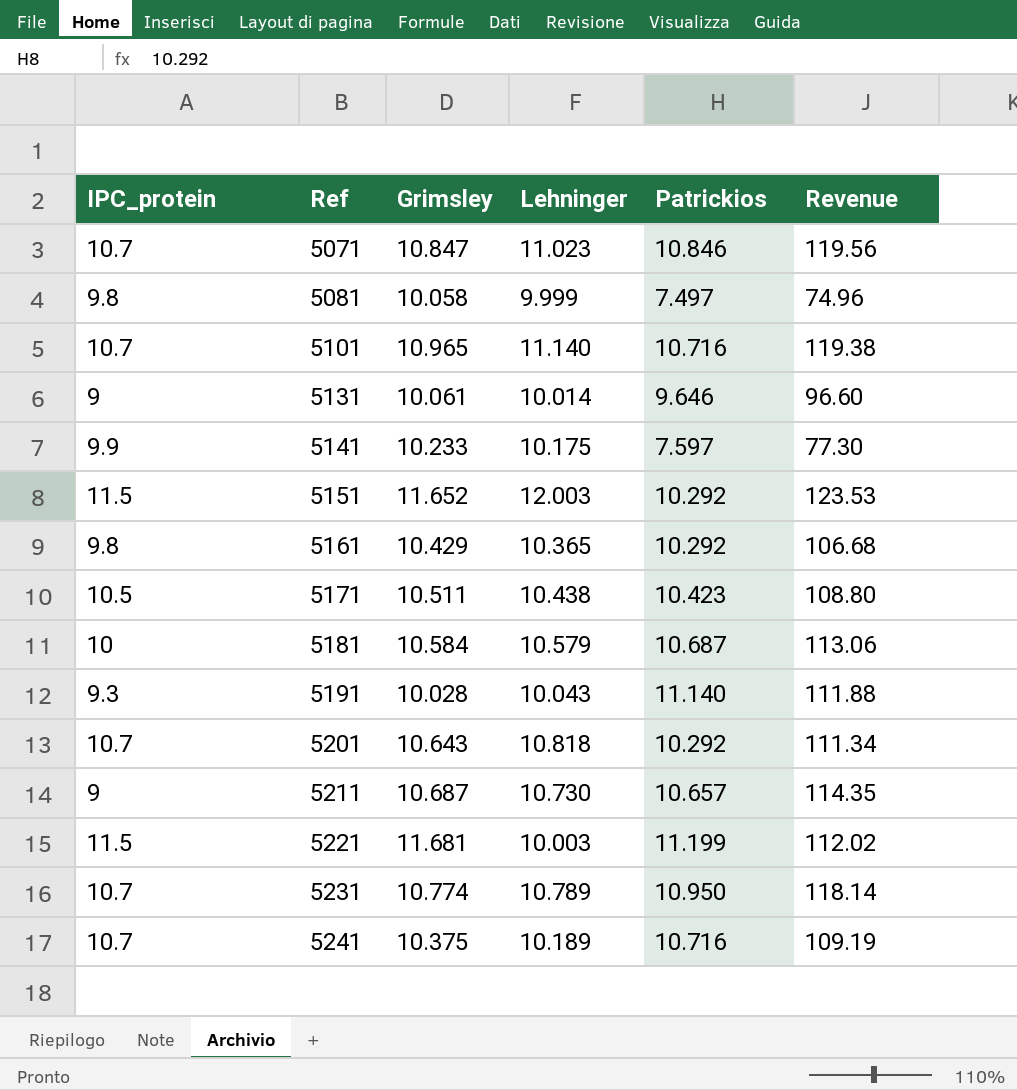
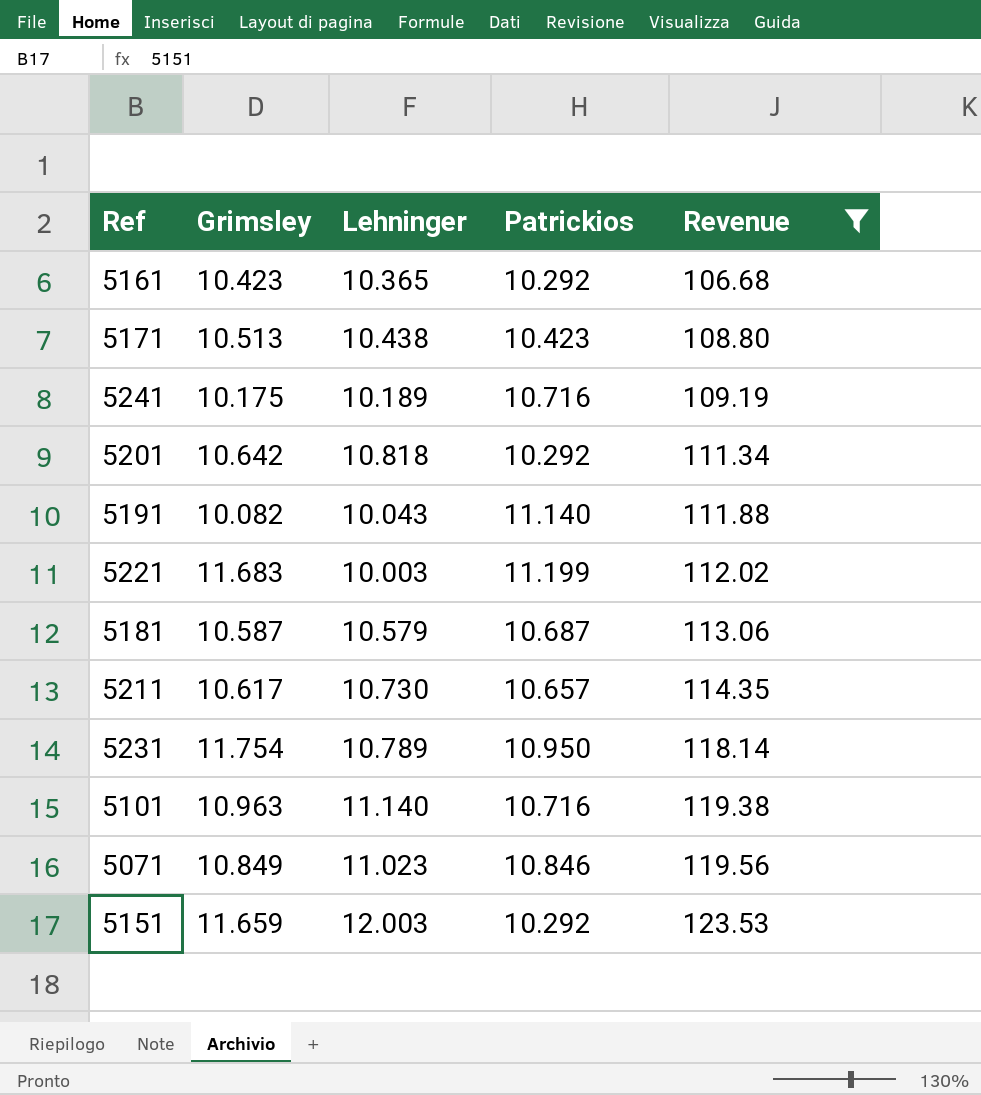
filter: none -> Revenue >= 106.68
row order: Ref ascending -> Revenue ascending
column IPC_protein | position: 1 -> none
5161 | Grimsley: 10.429 -> 10.423
5171 | Grimsley: 10.511 -> 10.513
5241 | Grimsley: 10.375 -> 10.175
5201 | Grimsley: 10.643 -> 10.642
5191 | Grimsley: 10.028 -> 10.082
5221 | Grimsley: 11.681 -> 11.683
5181 | Grimsley: 10.584 -> 10.587
5211 | Grimsley: 10.687 -> 10.617
5231 | Grimsley: 10.774 -> 11.754
5101 | Grimsley: 10.965 -> 10.963
5071 | Grimsley: 10.847 -> 10.849
5151 | Grimsley: 11.652 -> 11.659

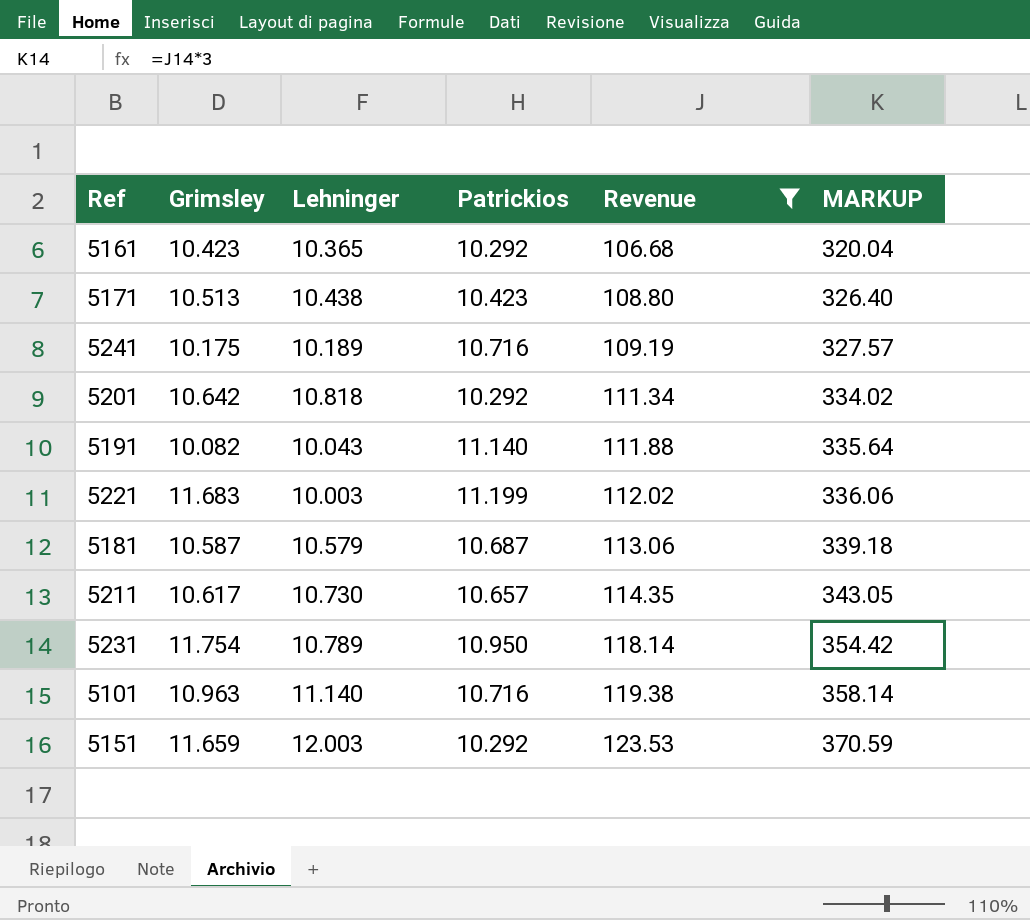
column MARKUP | formula: none -> [Revenue] * 3
row 5071: 10.849 | 11.023 | 10.846 | 119.56 -> none

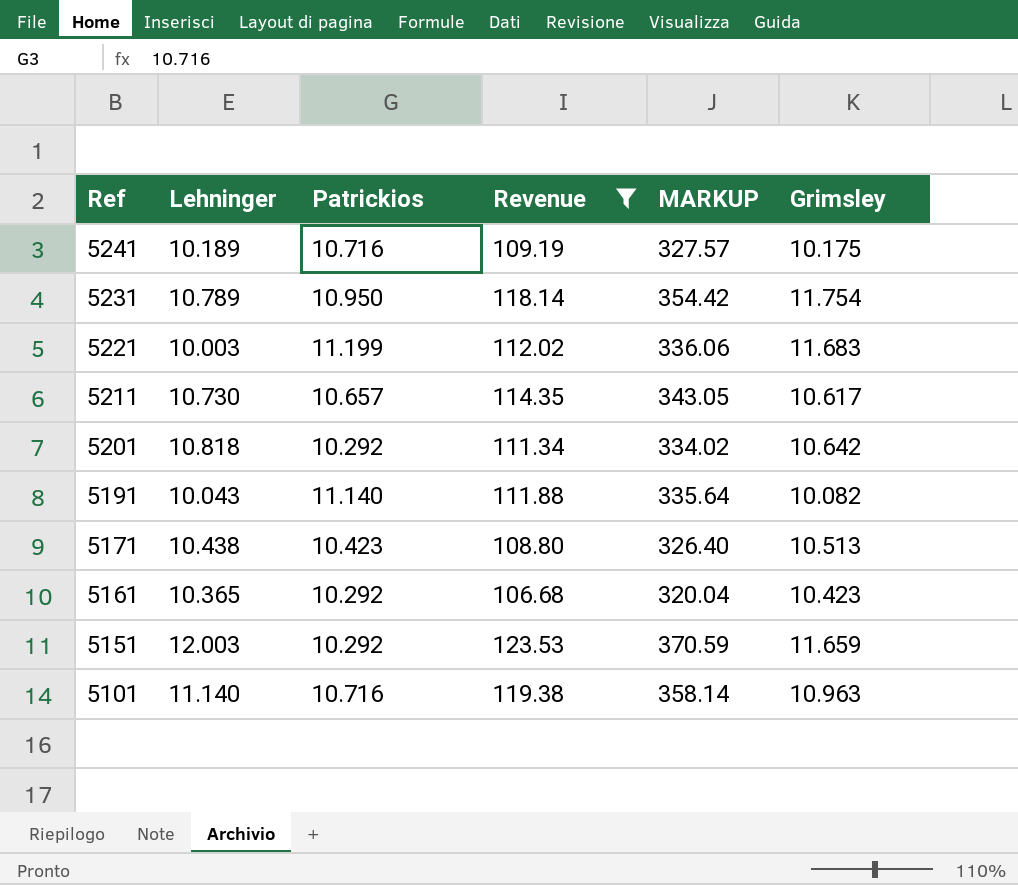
row order: Revenue ascending -> Ref descending
column Grimsley | position: 2 -> 6
row 5181: 10.587 | 10.579 | 10.687 | 113.06 | 339.18 -> none

